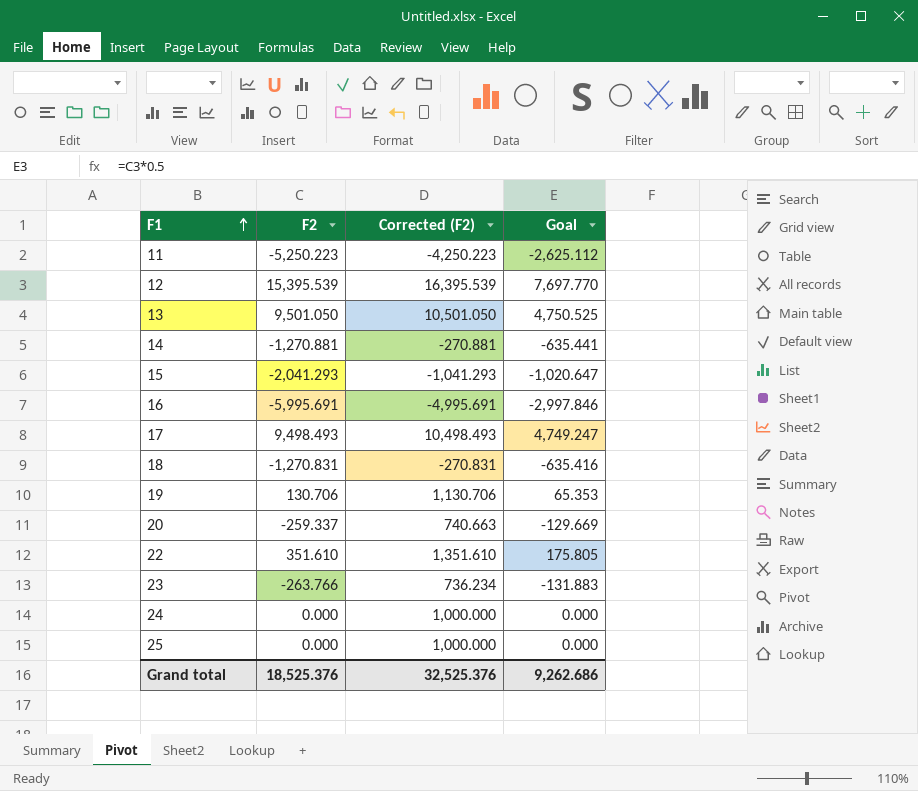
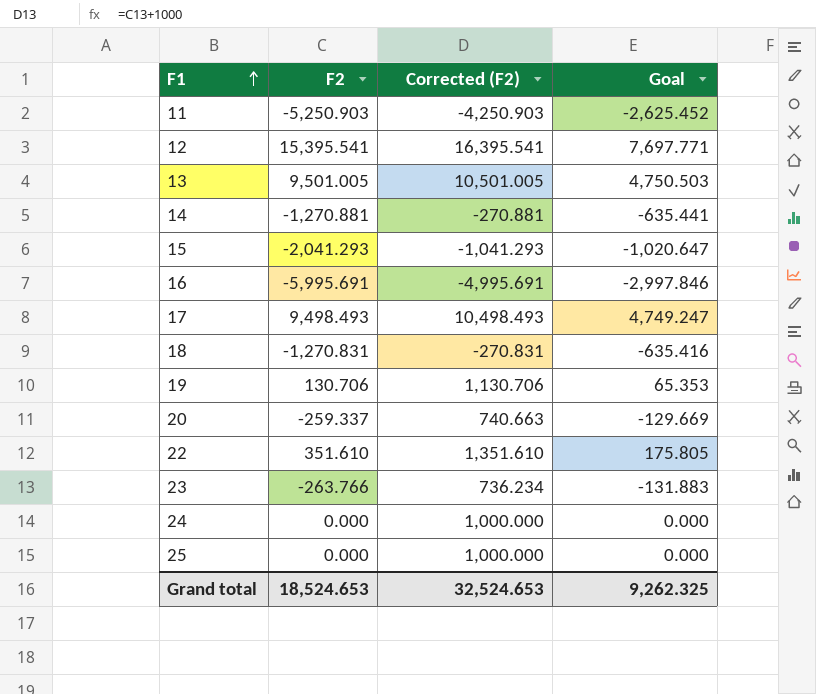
11 | F2: -5,250.223 -> -5,250.903
11 | Corrected (F2): -4,250.223 -> -4,250.903
11 | Goal: -2,625.112 -> -2,625.452
12 | F2: 15,395.539 -> 15,395.541
12 | Corrected (F2): 16,395.539 -> 16,395.541
12 | Goal: 7,697.770 -> 7,697.771
13 | F2: 9,501.050 -> 9,501.005
13 | Corrected (F2): 10,501.050 -> 10,501.005
13 | Goal: 4,750.525 -> 4,750.503
Grand total | F2: 18,525.376 -> 18,524.653
Grand total | Corrected (F2): 32,525.376 -> 32,524.653
Grand total | Goal: 9,262.686 -> 9,262.325

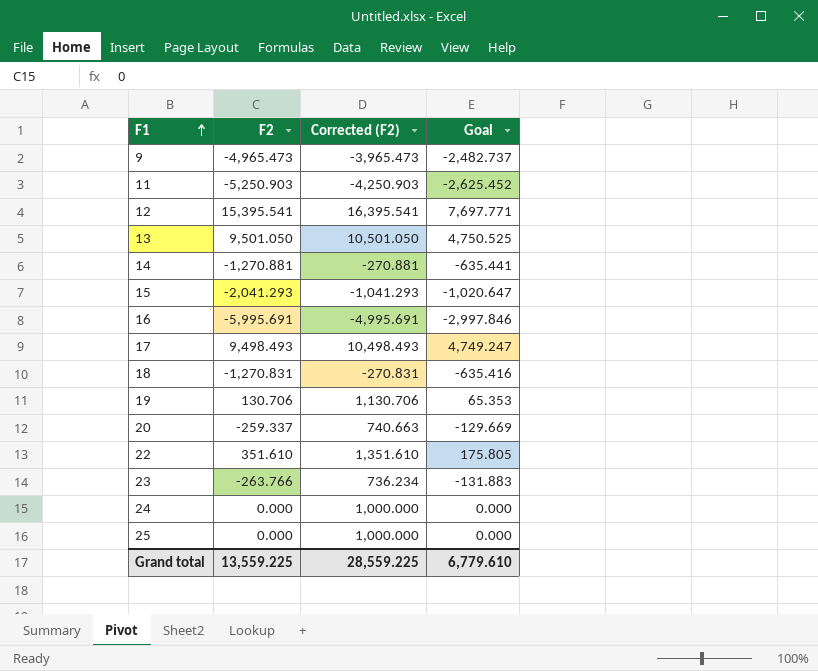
row 9: none -> -4,965.473 | -3,965.473 | -2,482.737
13 | F2: 9,501.005 -> 9,501.050
13 | Corrected (F2): 10,501.005 -> 10,501.050
13 | Goal: 4,750.503 -> 4,750.525
Grand total | F2: 18,524.653 -> 13,559.225
Grand total | Corrected (F2): 32,524.653 -> 28,559.225
Grand total | Goal: 9,262.325 -> 6,779.610

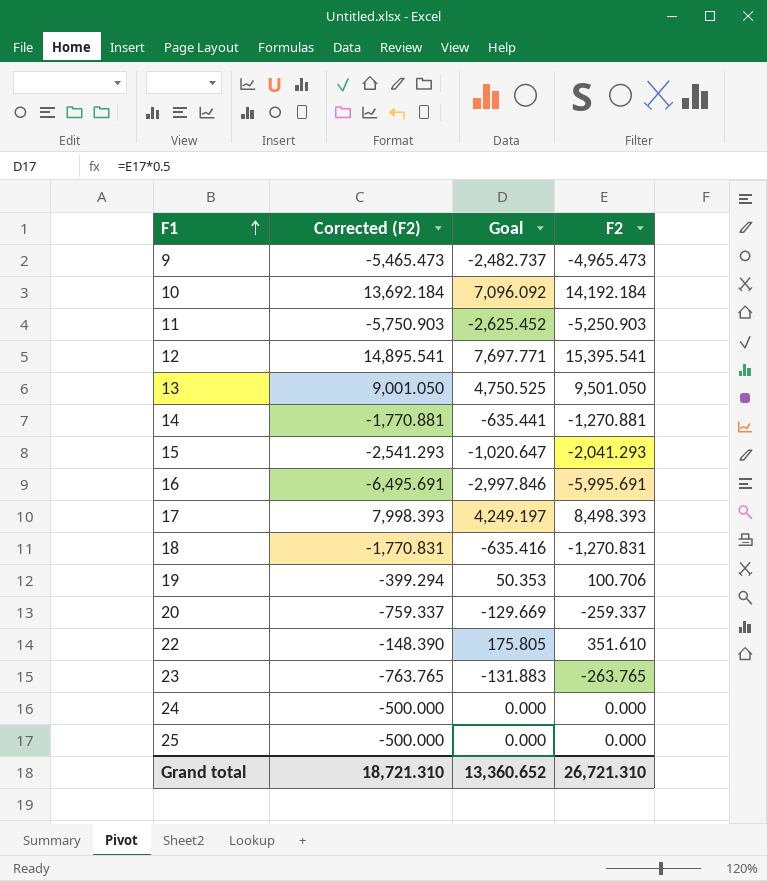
column Corrected (F2) | formula: [F2] + 1000 -> [F2] - 500
column F2 | position: 2 -> 4
row 10: none -> 13,692.184 | 7,096.092 | 14,192.184
17 | Goal: 4,749.247 -> 4,249.197
17 | F2: 9,498.493 -> 8,498.393
19 | Goal: 65.353 -> 50.353
19 | F2: 130.706 -> 100.706
23 | F2: -263.766 -> -263.765
Grand total | Corrected (F2): 28,559.225 -> 18,721.310
Grand total | Goal: 6,779.610 -> 13,360.652
Grand total | F2: 13,559.225 -> 26,721.310

